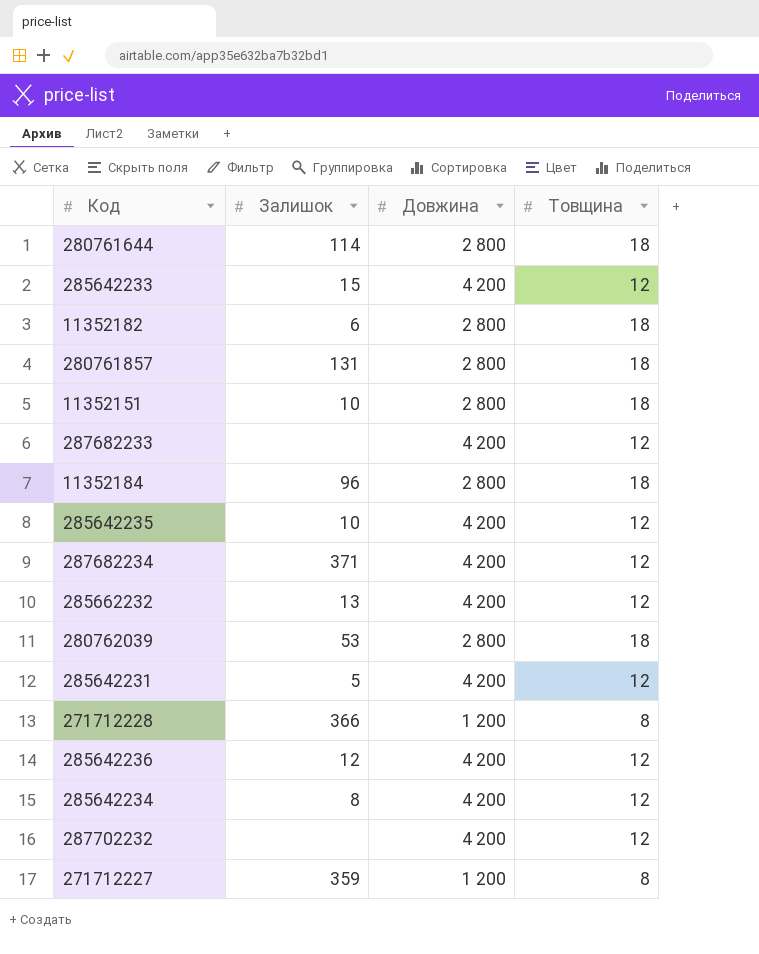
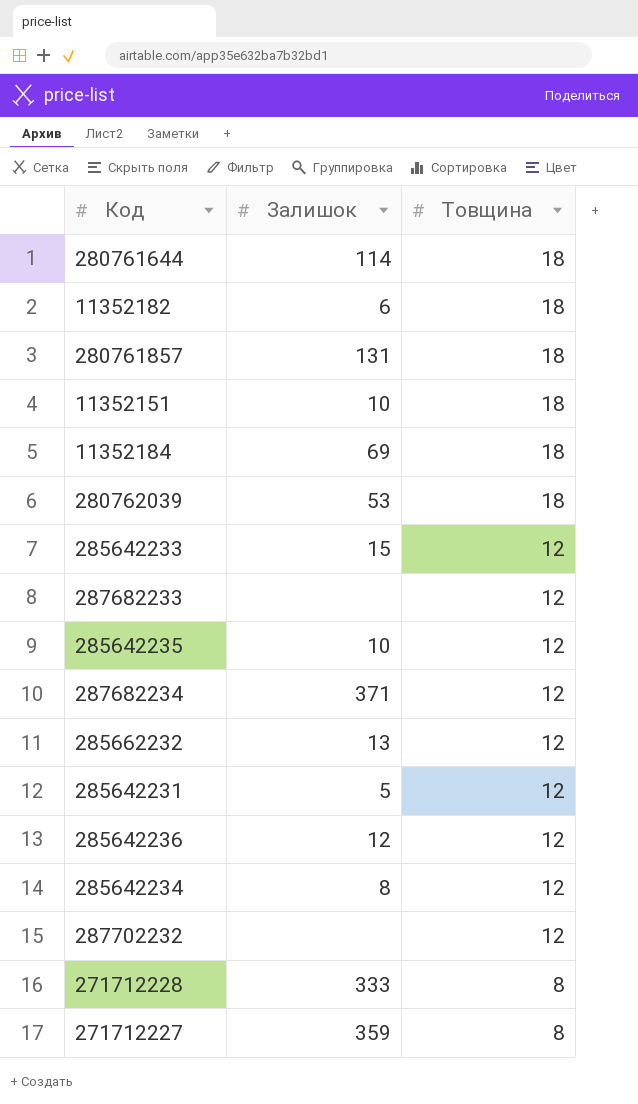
row order: none -> Товщина descending
column Довжина | position: 3 -> none
11352184 | Залишок: 96 -> 69
271712228 | Залишок: 366 -> 333

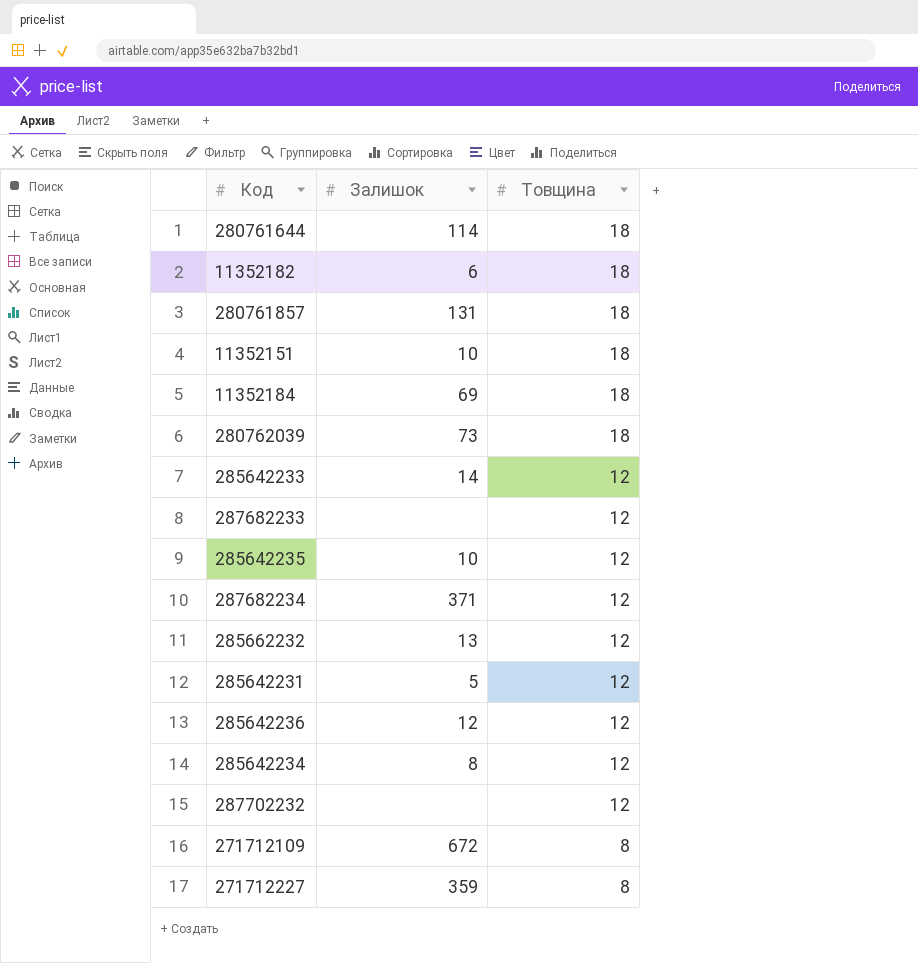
row 271712228: 333 | 8 -> none
280762039 | Залишок: 53 -> 73
285642233 | Залишок: 15 -> 14
row 271712109: none -> 672 | 8

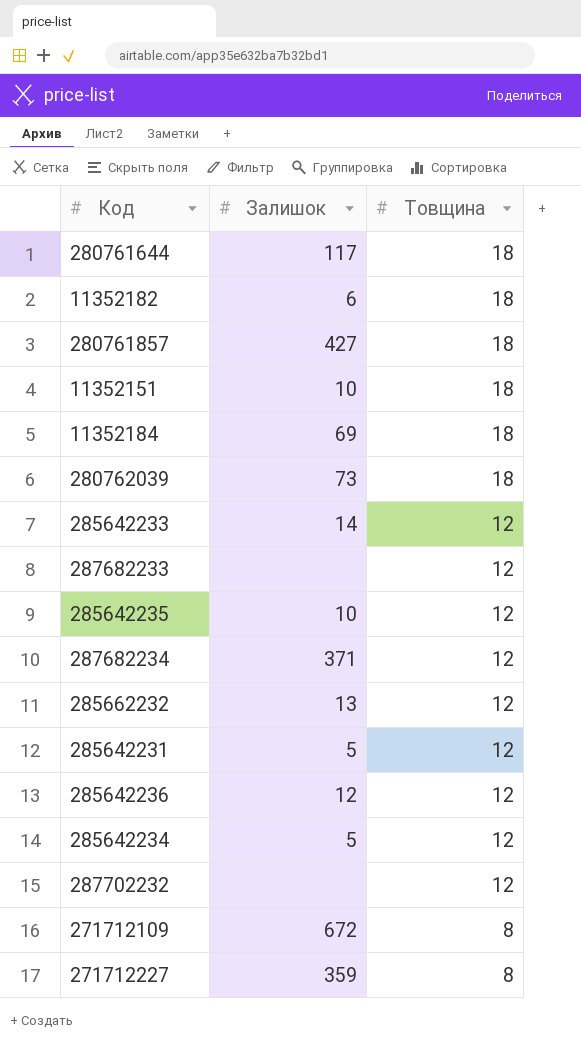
280761644 | Залишок: 114 -> 117
280761857 | Залишок: 131 -> 427
285642234 | Залишок: 8 -> 5

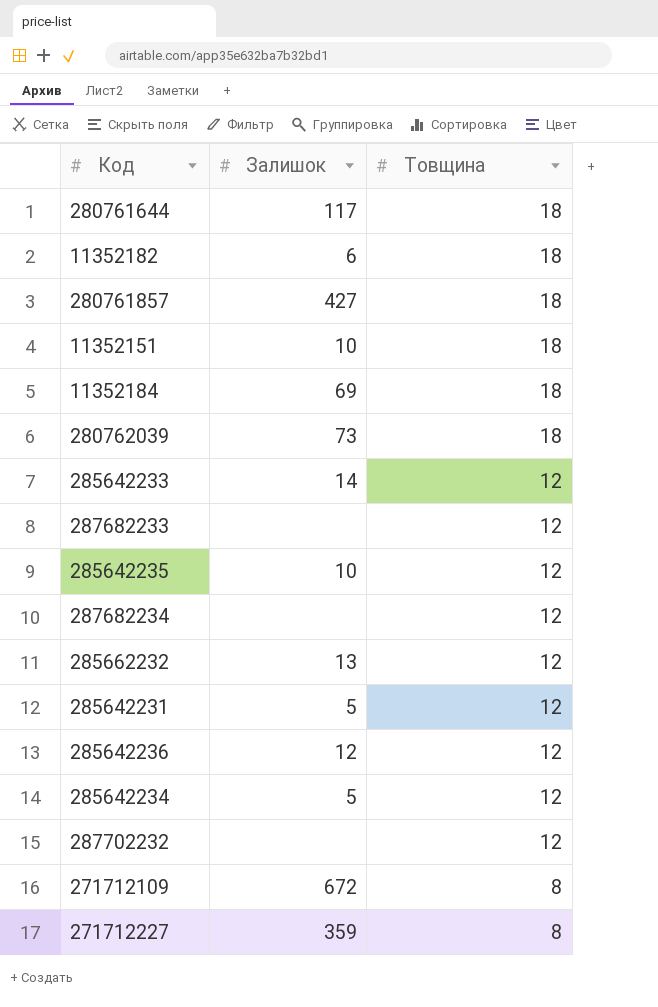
287682234 | Залишок: 371 -> none

